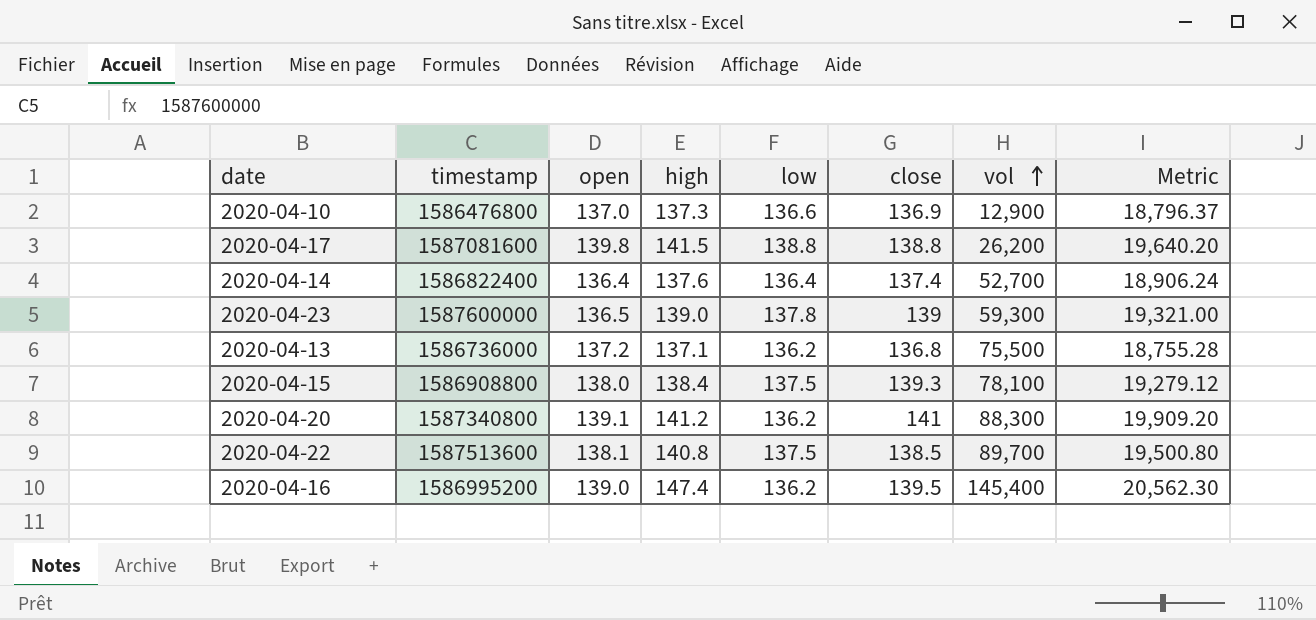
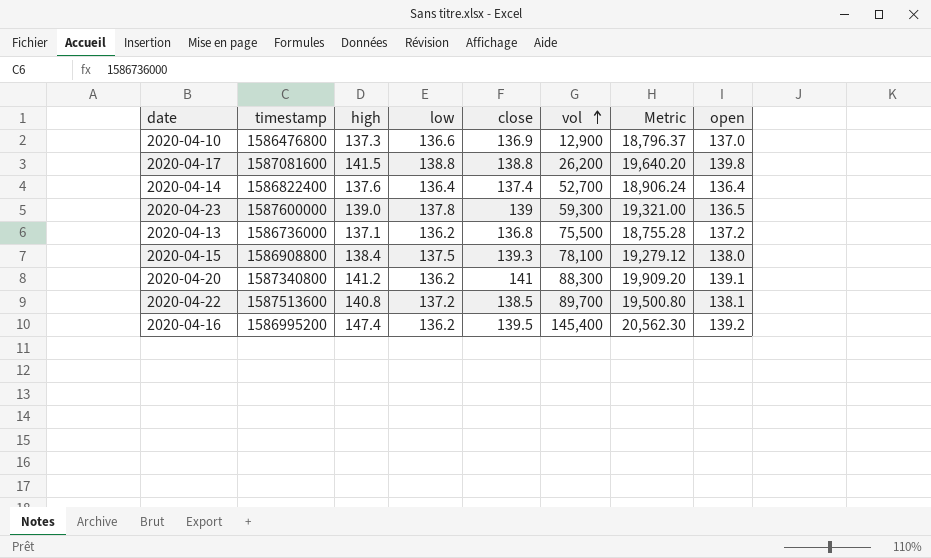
column open | position: 3 -> 8
2020-04-22 | low: 137.5 -> 137.2
2020-04-16 | open: 139.0 -> 139.2

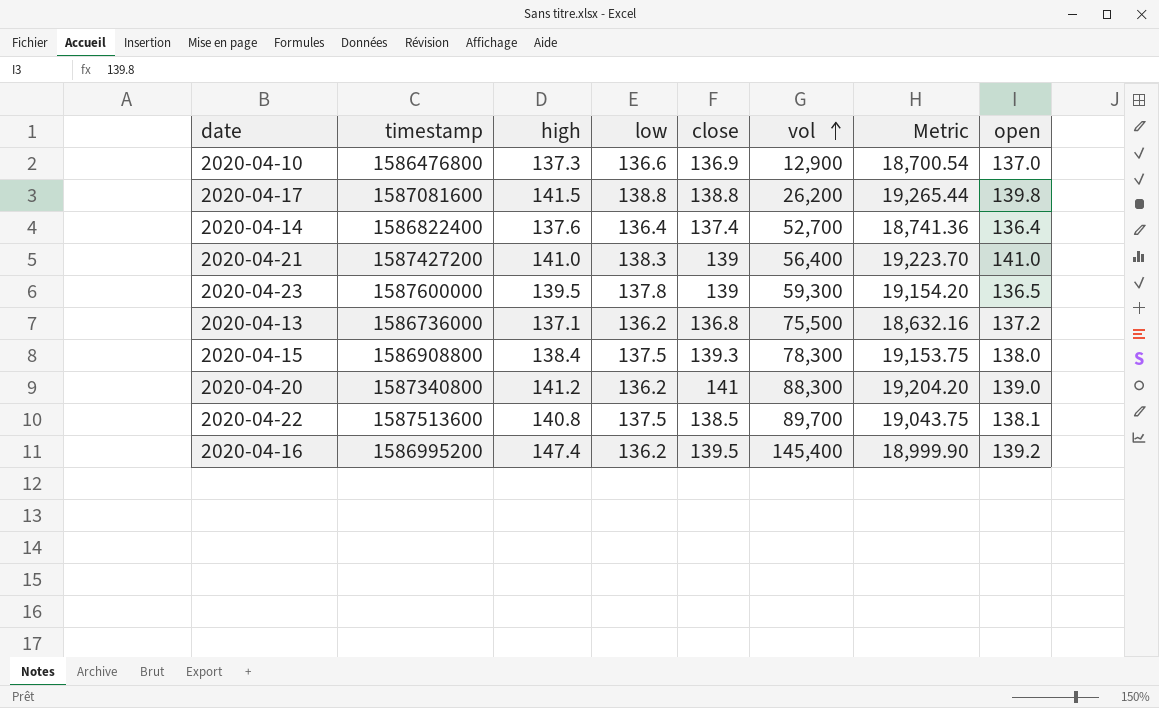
column Metric | formula: [high] * [close] -> [low] * [close]
row 2020-04-21: none -> 1587427200 | 141.0 | 138.3 | 139 | 56,400 | 19,223.70 | 141.0
2020-04-23 | high: 139.0 -> 139.5
2020-04-15 | vol: 78,100 -> 78,300
2020-04-20 | open: 139.1 -> 139.0
2020-04-22 | low: 137.2 -> 137.5

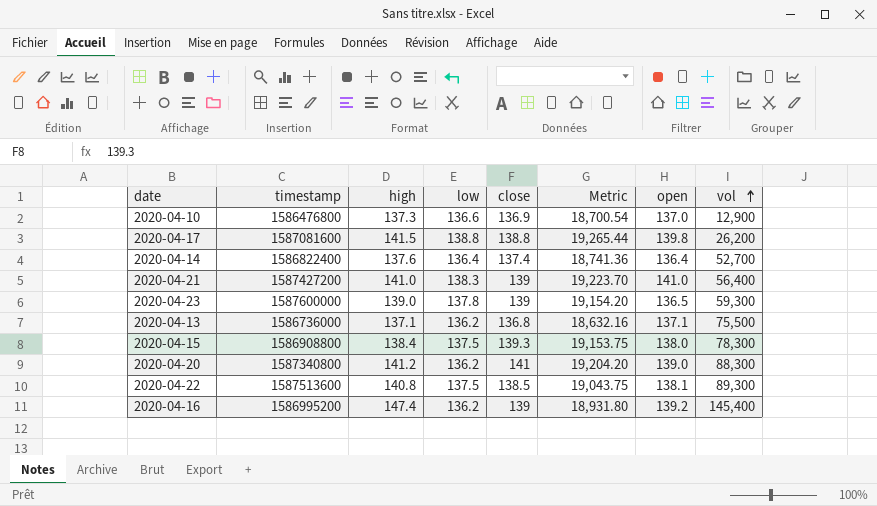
column vol | position: 6 -> 8
2020-04-23 | high: 139.5 -> 139.0
2020-04-13 | open: 137.2 -> 137.1
2020-04-22 | vol: 89,700 -> 89,300
2020-04-16 | close: 139.5 -> 139
2020-04-16 | Metric: 18,999.90 -> 18,931.80

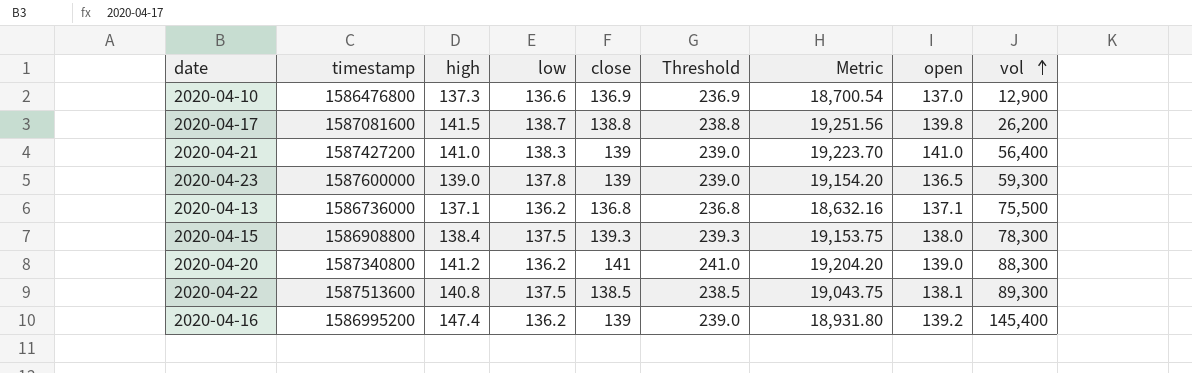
column Threshold | formula: none -> [close] + 100
row 2020-04-14: 1586822400 | 137.6 | 136.4 | 137.4 | 18,741.36 | 136.4 | 52,700 -> none
2020-04-17 | low: 138.8 -> 138.7
2020-04-17 | Metric: 19,265.44 -> 19,251.56

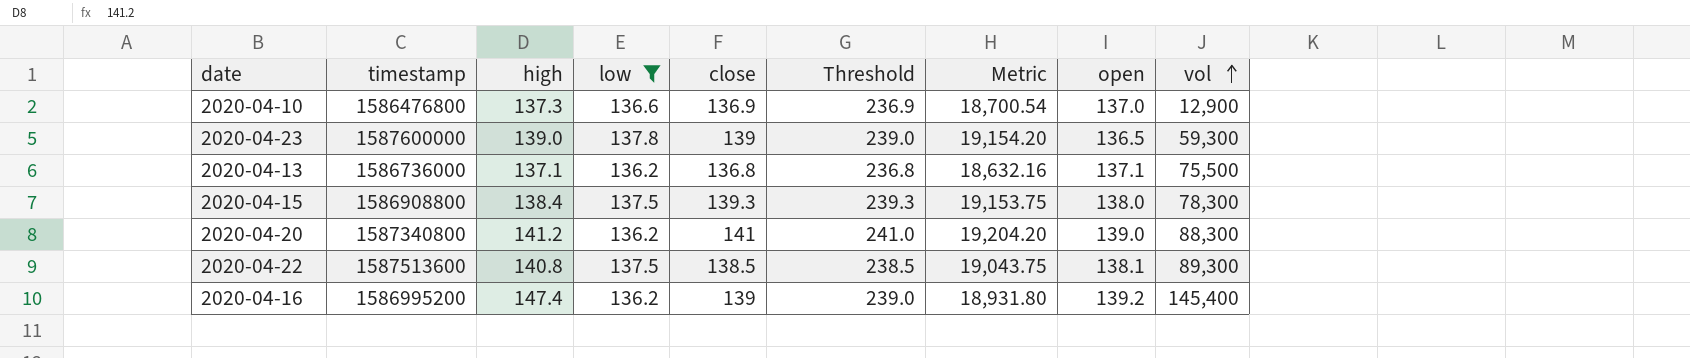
filter: none -> low <= 137.8

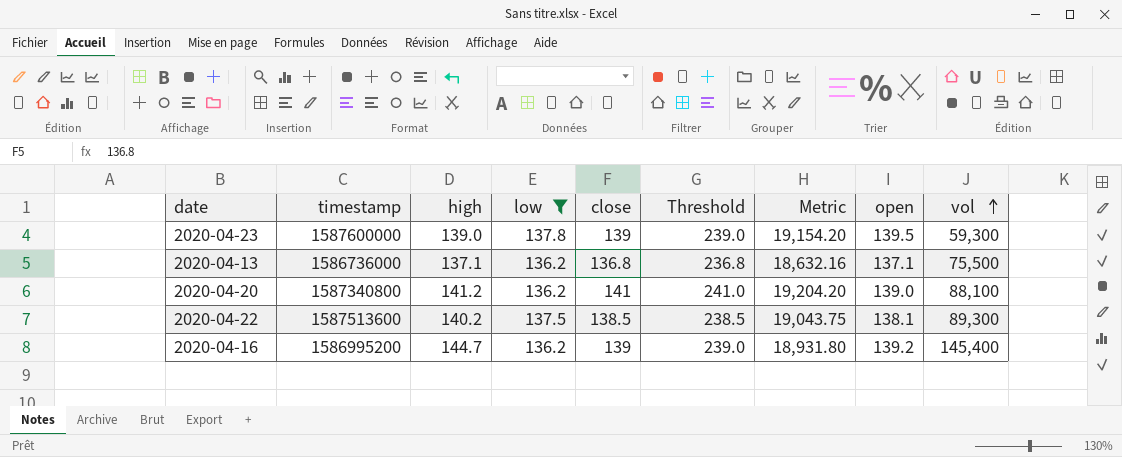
row 2020-04-10: 1586476800 | 137.3 | 136.6 | 136.9 | 236.9 | 18,700.54 | 137.0 | 12,900 -> none
row 2020-04-15: 1586908800 | 138.4 | 137.5 | 139.3 | 239.3 | 19,153.75 | 138.0 | 78,300 -> none
2020-04-23 | open: 136.5 -> 139.5
2020-04-20 | vol: 88,300 -> 88,100
2020-04-22 | high: 140.8 -> 140.2
2020-04-16 | high: 147.4 -> 144.7

